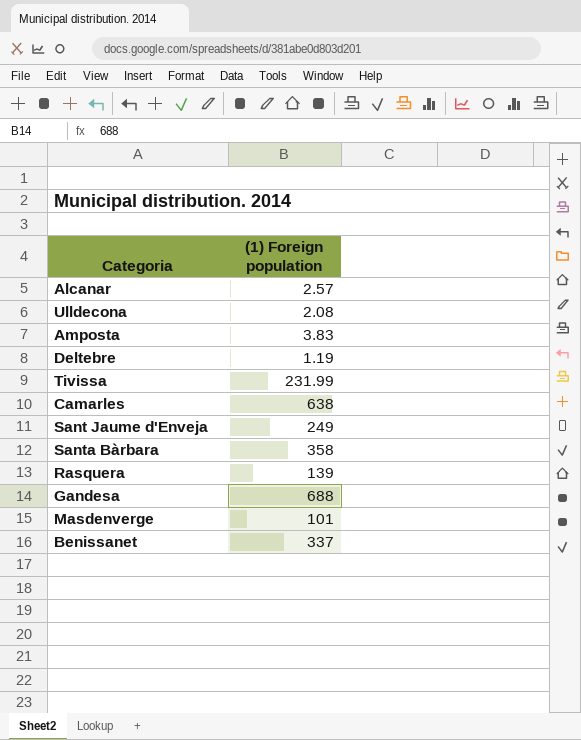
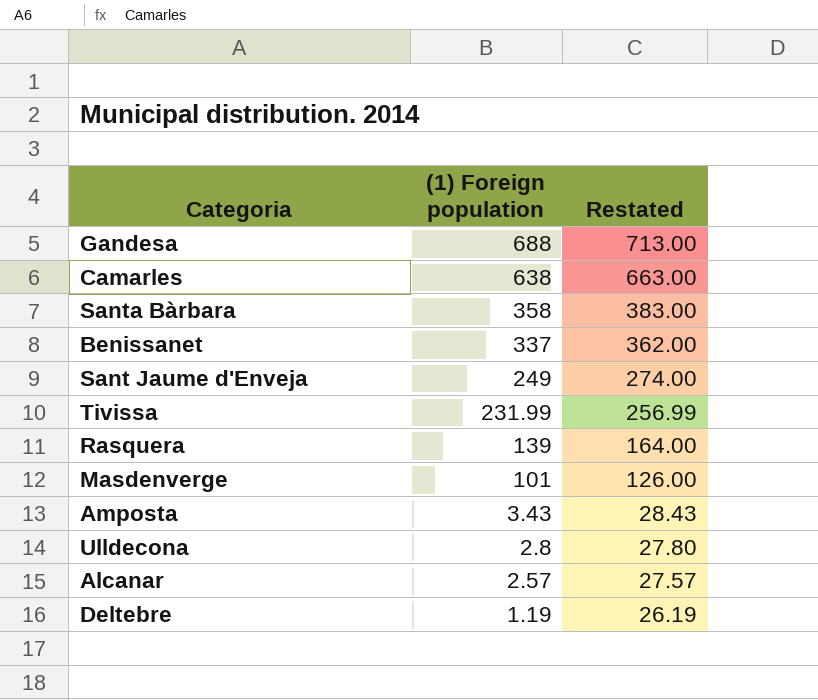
row order: none -> (1) Foreign population descending
column Restated | formula: none -> [(1) Foreign population] + 25
Amposta | (1) Foreign population: 3.83 -> 3.43
Ulldecona | (1) Foreign population: 2.08 -> 2.8

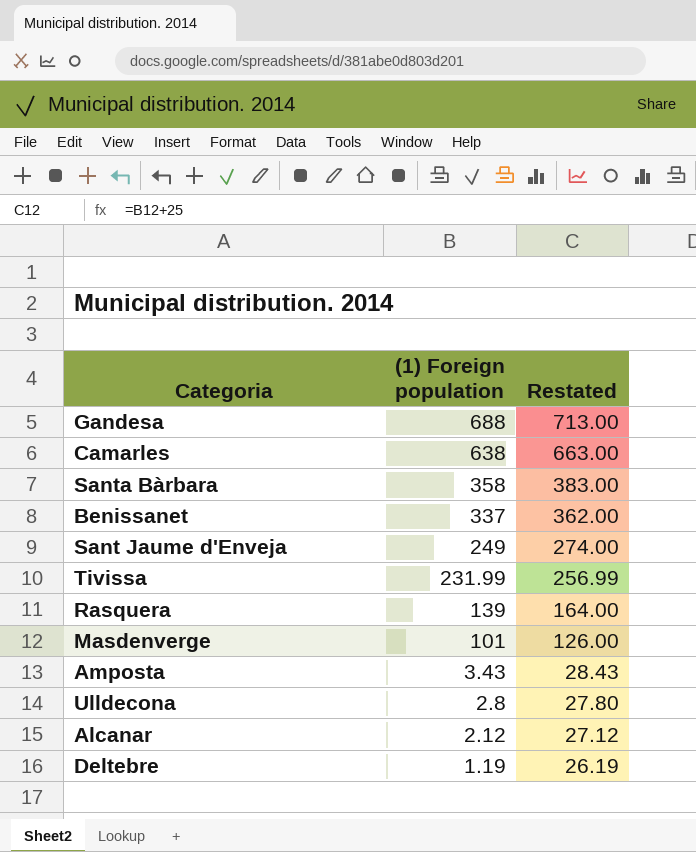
Alcanar | (1) Foreign population: 2.57 -> 2.12
Alcanar | Restated: 27.57 -> 27.12

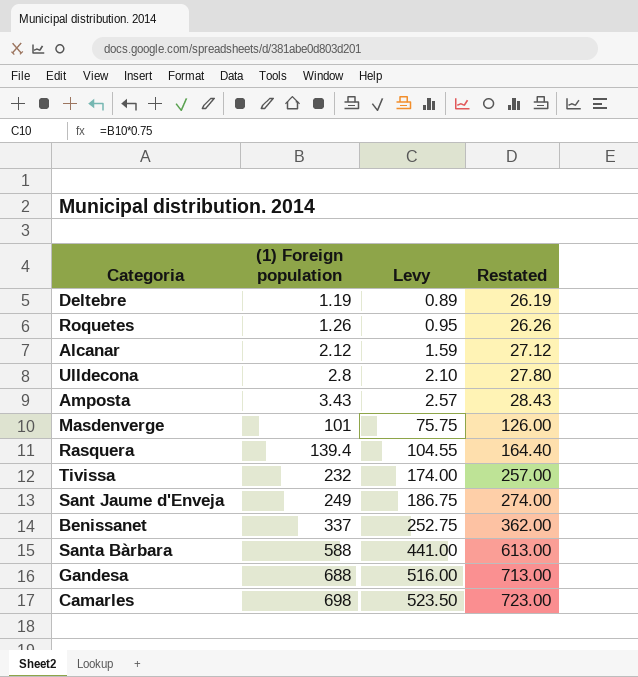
row order: (1) Foreign population descending -> (1) Foreign population ascending
column Levy | formula: none -> [(1) Foreign population] * 0.75
row Roquetes: none -> 1.26 | 0.95 | 26.26
Rasquera | (1) Foreign population: 139 -> 139.4
Rasquera | Restated: 164.00 -> 164.40
Tivissa | (1) Foreign population: 231.99 -> 232
Tivissa | Restated: 256.99 -> 257.00
Santa Bàrbara | (1) Foreign population: 358 -> 588
Santa Bàrbara | Restated: 383.00 -> 613.00
Camarles | (1) Foreign population: 638 -> 698
Camarles | Restated: 663.00 -> 723.00

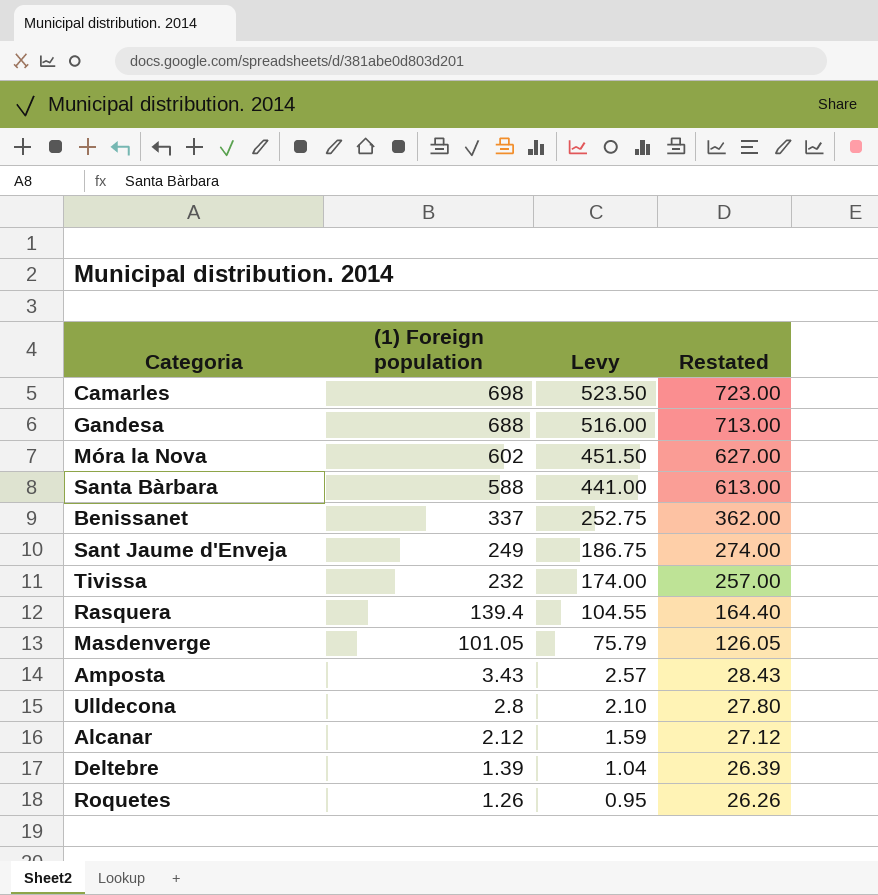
row order: (1) Foreign population ascending -> (1) Foreign population descending
row Móra la Nova: none -> 602 | 451.50 | 627.00
Masdenverge | (1) Foreign population: 101 -> 101.05
Masdenverge | Levy: 75.75 -> 75.79
Masdenverge | Restated: 126.00 -> 126.05
Deltebre | (1) Foreign population: 1.19 -> 1.39
Deltebre | Levy: 0.89 -> 1.04
Deltebre | Restated: 26.19 -> 26.39

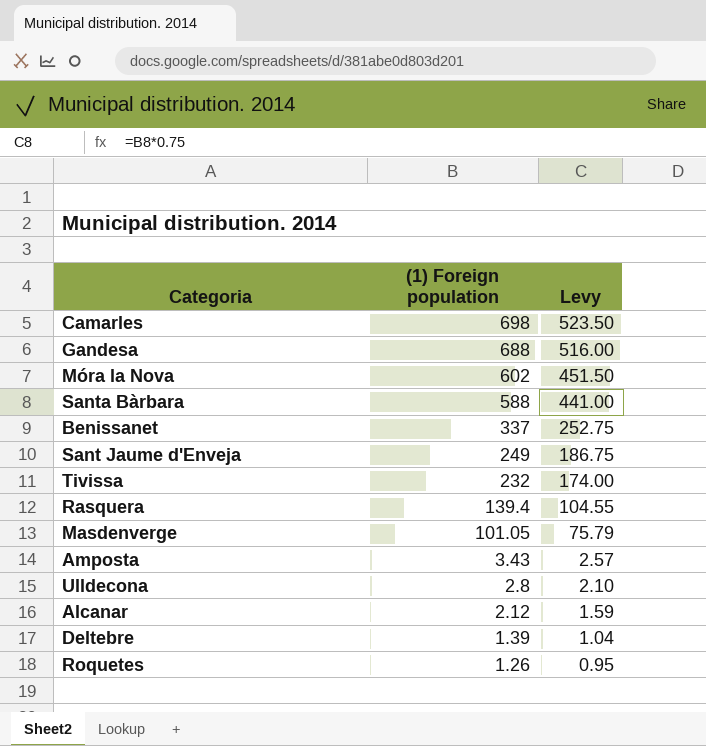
column Restated | formula: [(1) Foreign population] + 25 -> none

